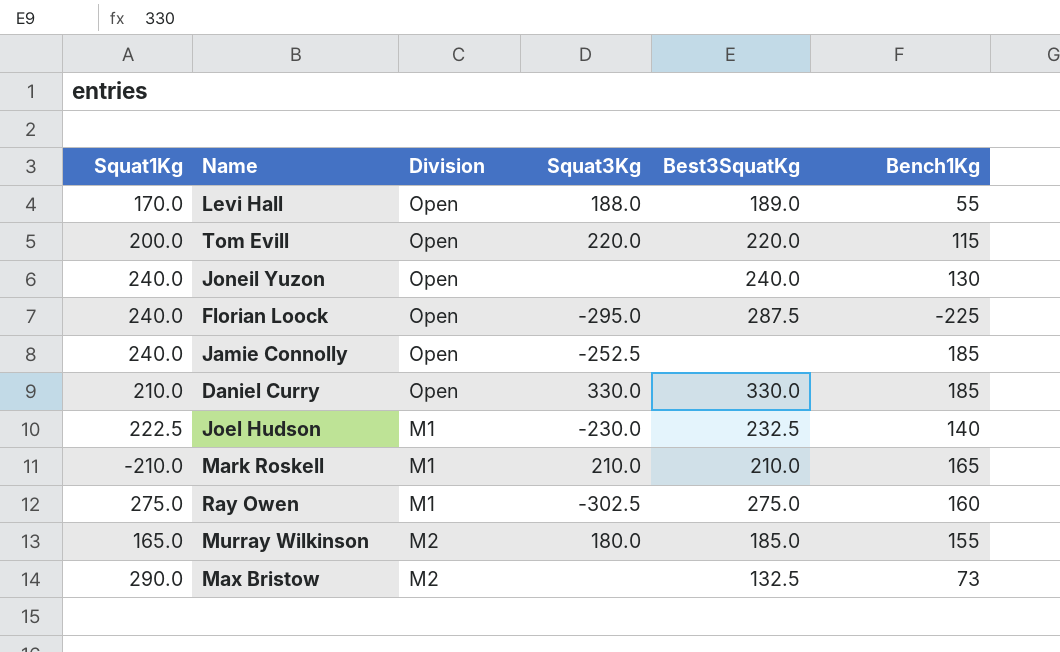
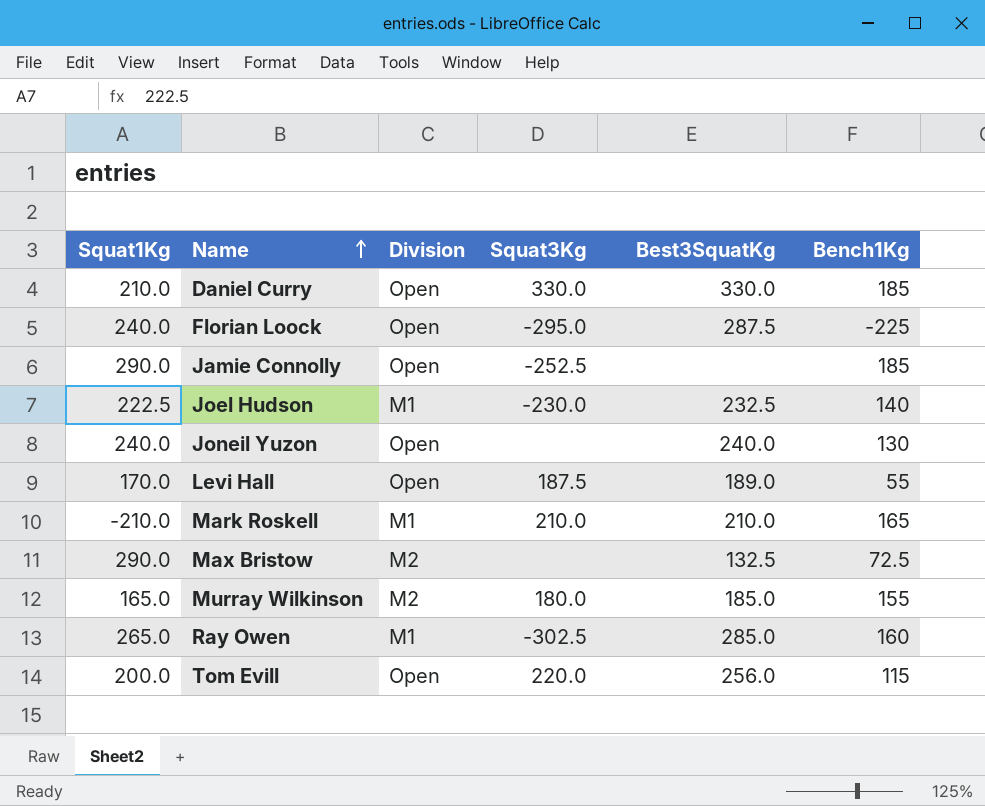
row order: none -> Name ascending
Jamie Connolly | Squat1Kg: 240.0 -> 290.0
Levi Hall | Squat3Kg: 188.0 -> 187.5
Max Bristow | Bench1Kg: 73 -> 72.5
Ray Owen | Squat1Kg: 275.0 -> 265.0
Ray Owen | Best3SquatKg: 275.0 -> 285.0
Tom Evill | Best3SquatKg: 220.0 -> 256.0

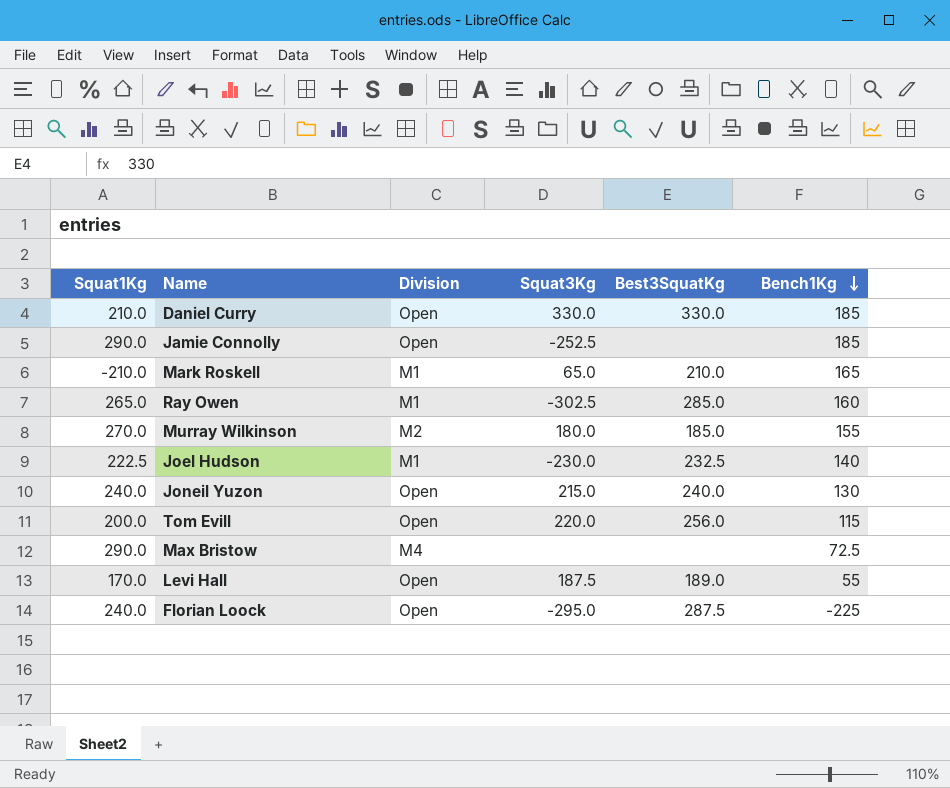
row order: Name ascending -> Bench1Kg descending
Mark Roskell | Squat3Kg: 210.0 -> 65.0
Murray Wilkinson | Squat1Kg: 165.0 -> 270.0
Joneil Yuzon | Squat3Kg: none -> 215.0
Max Bristow | Division: M2 -> M4
Max Bristow | Best3SquatKg: 132.5 -> none

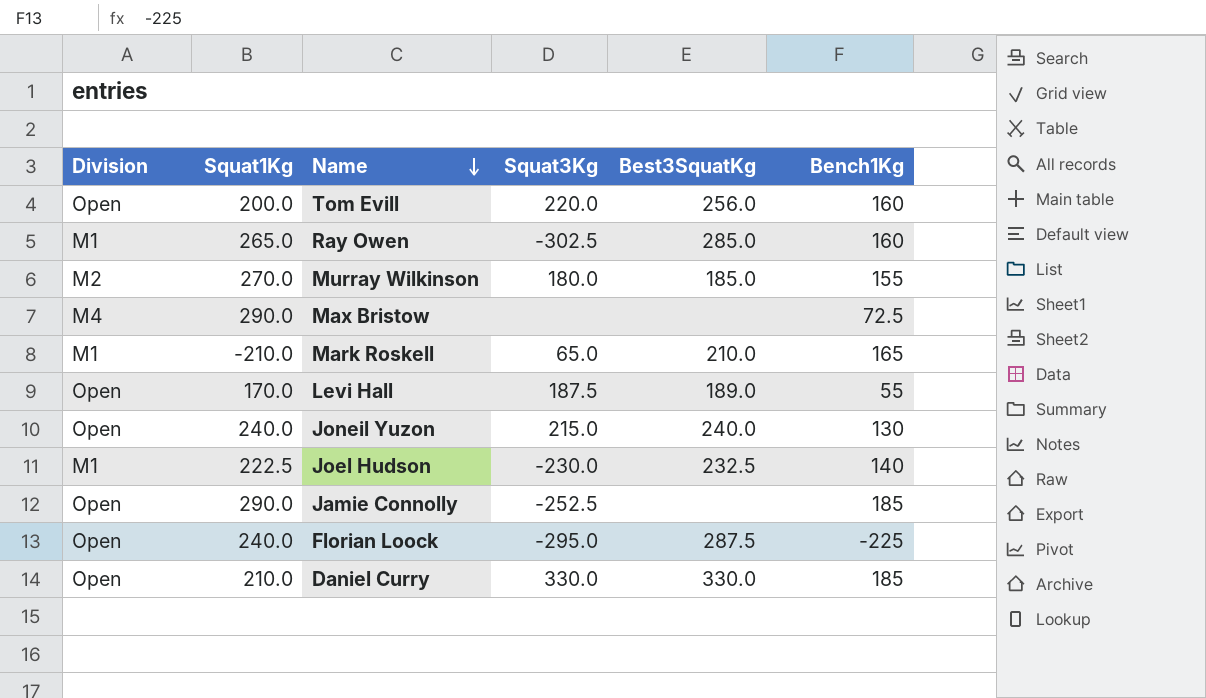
row order: Bench1Kg descending -> Name descending
column Division | position: 3 -> 1
Tom Evill | Bench1Kg: 115 -> 160

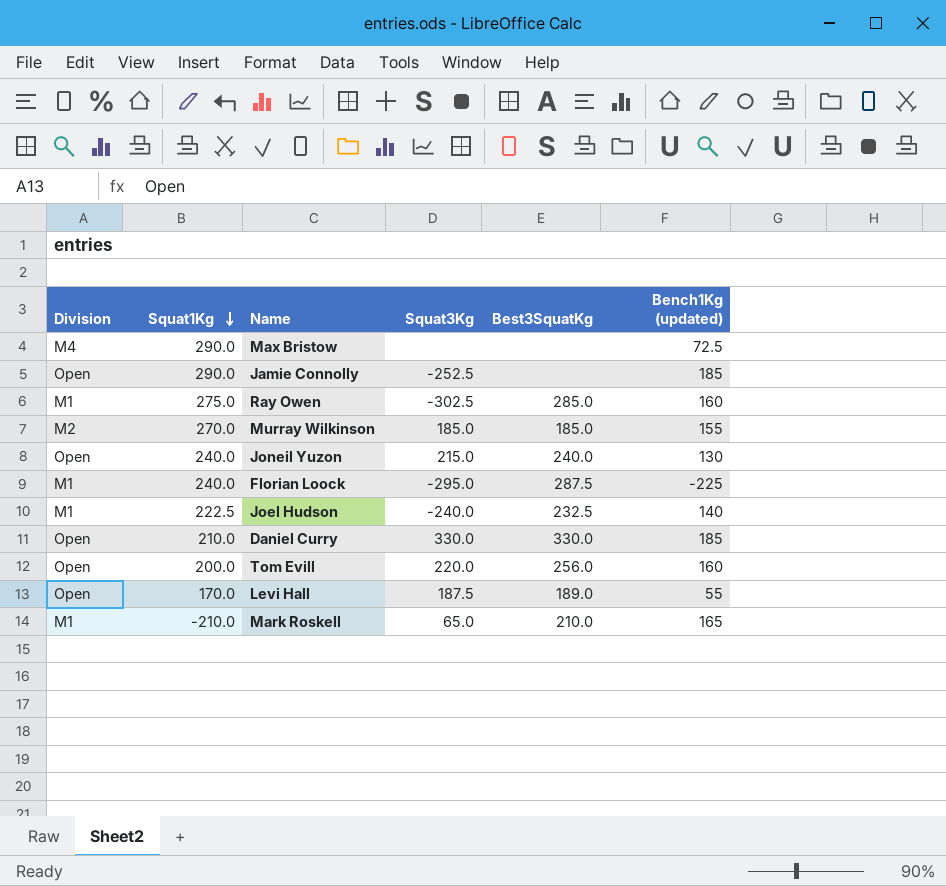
row order: Name descending -> Squat1Kg descending
column name: Bench1Kg -> Bench1Kg (updated)
Ray Owen | Squat1Kg: 265.0 -> 275.0
Murray Wilkinson | Squat3Kg: 180.0 -> 185.0
Florian Loock | Division: Open -> M1
Joel Hudson | Squat3Kg: -230.0 -> -240.0

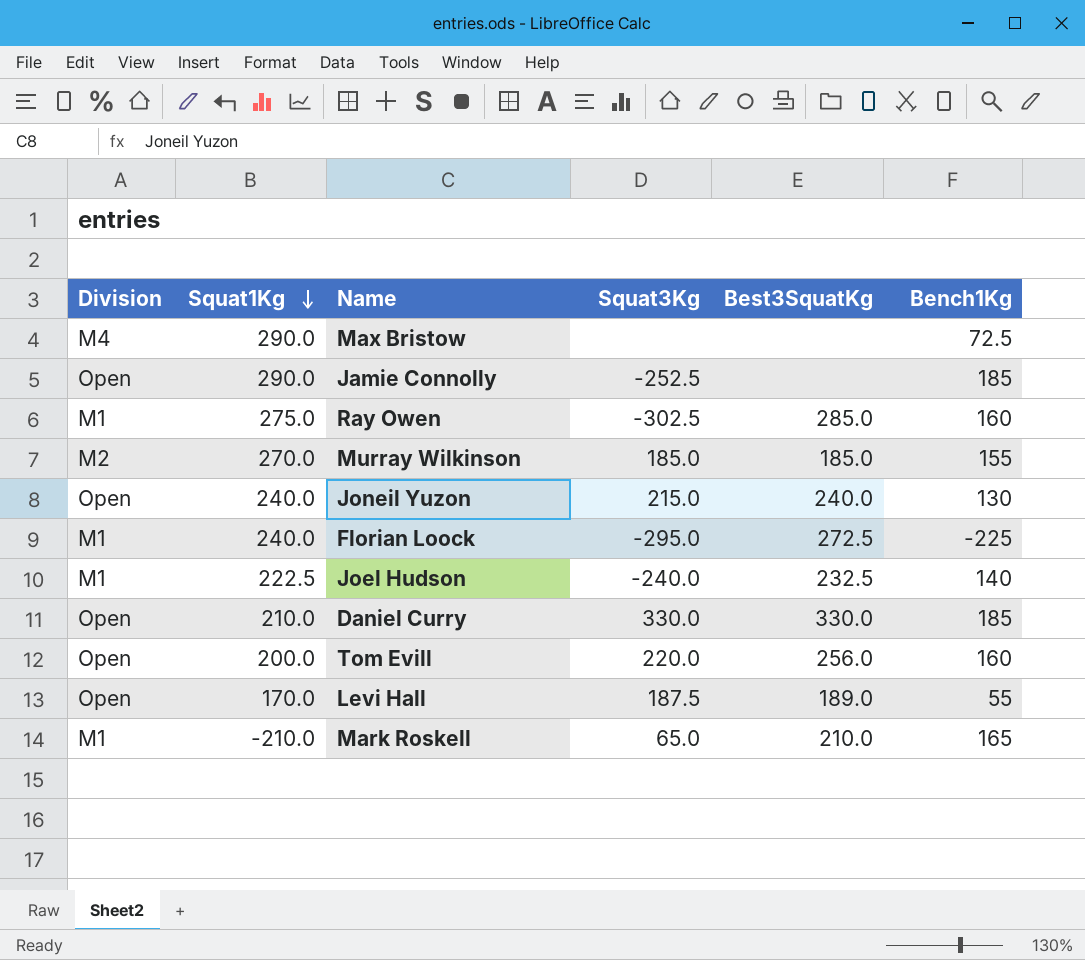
column name: Bench1Kg (updated) -> Bench1Kg
Florian Loock | Best3SquatKg: 287.5 -> 272.5

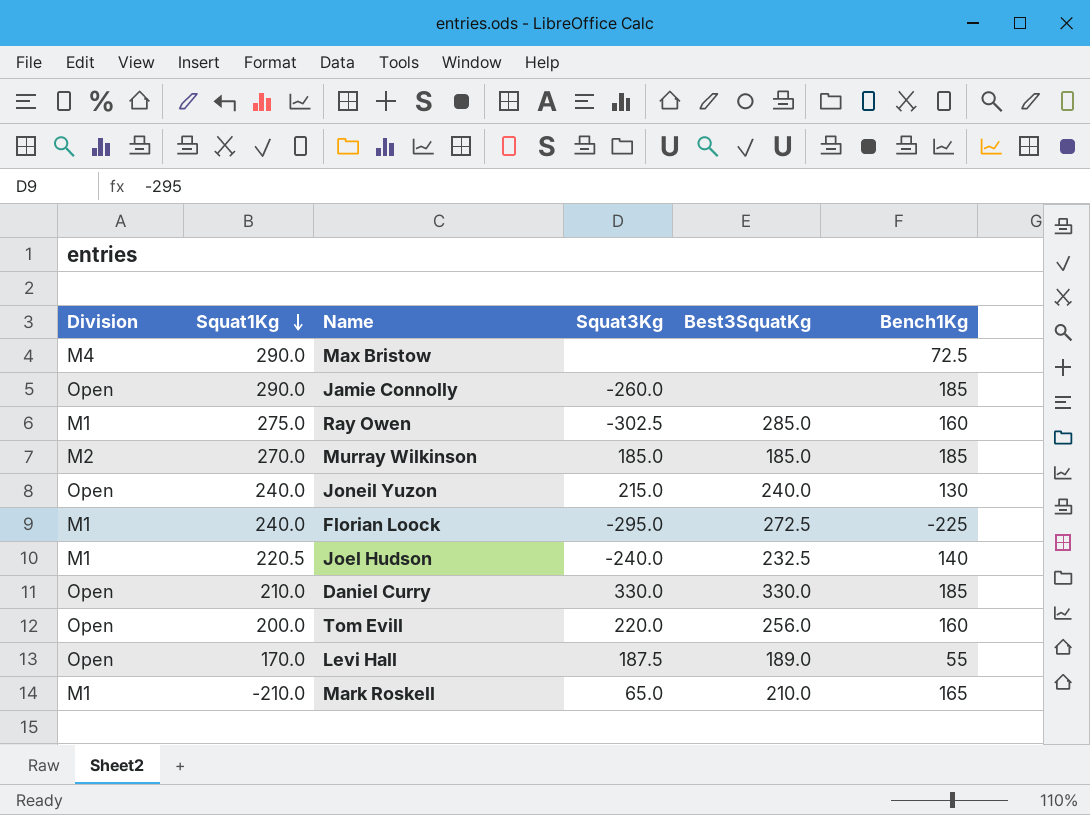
Jamie Connolly | Squat3Kg: -252.5 -> -260.0
Murray Wilkinson | Bench1Kg: 155 -> 185
Joel Hudson | Squat1Kg: 222.5 -> 220.5

